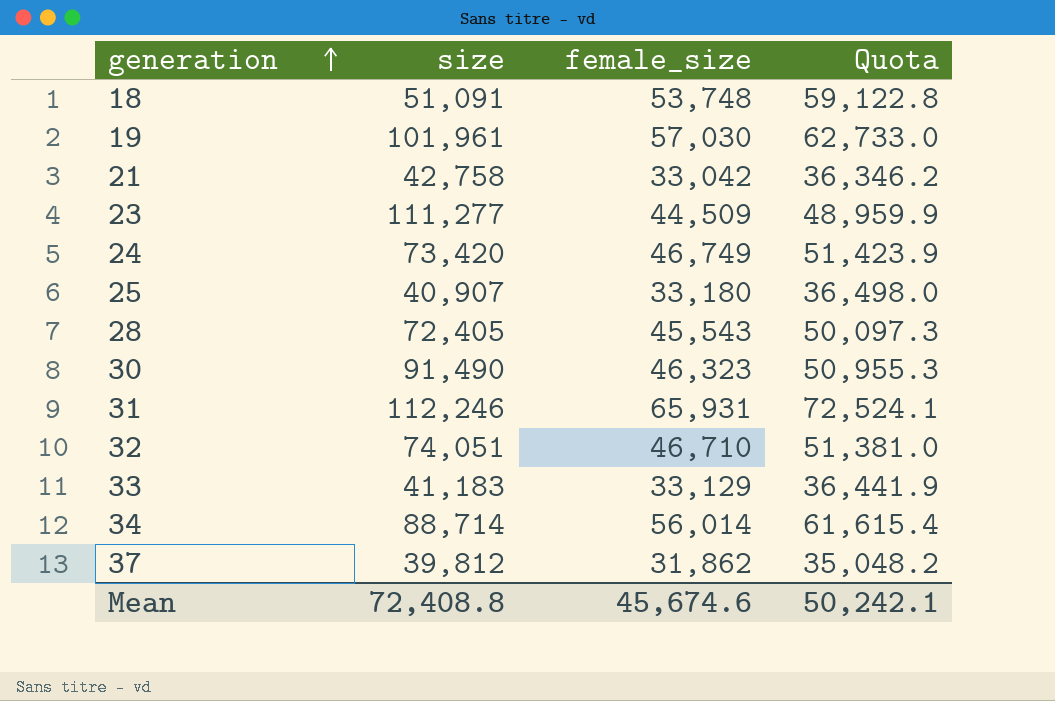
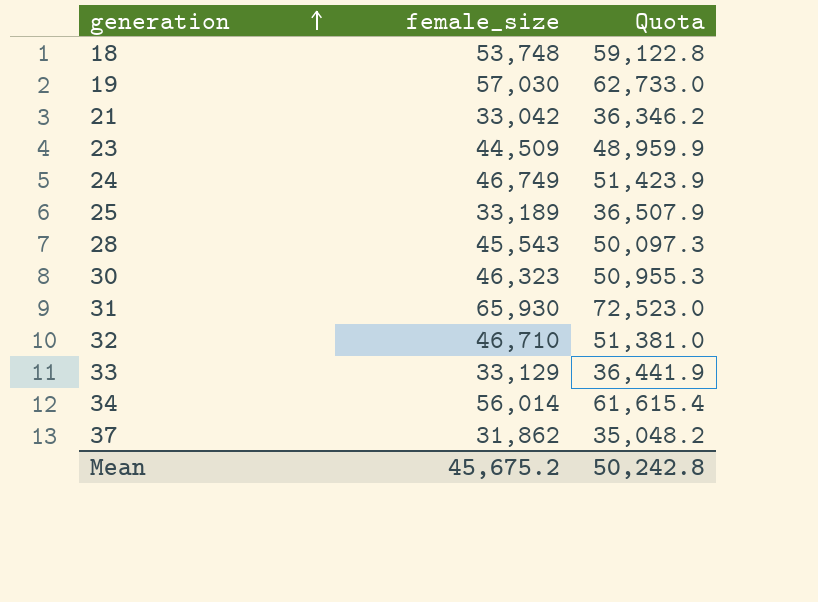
column size | position: 2 -> none
25 | female_size: 33,180 -> 33,189
25 | Quota: 36,498.0 -> 36,507.9
31 | female_size: 65,931 -> 65,930
31 | Quota: 72,524.1 -> 72,523.0
Mean | female_size: 45,674.6 -> 45,675.2
Mean | Quota: 50,242.1 -> 50,242.8

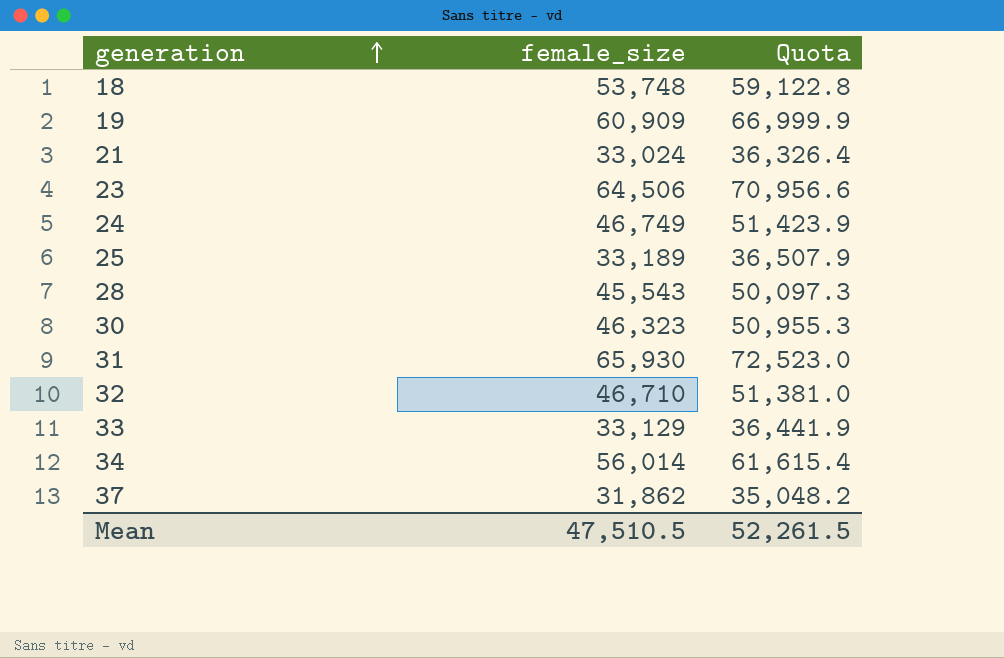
19 | female_size: 57,030 -> 60,909
19 | Quota: 62,733.0 -> 66,999.9
21 | female_size: 33,042 -> 33,024
21 | Quota: 36,346.2 -> 36,326.4
23 | female_size: 44,509 -> 64,506
23 | Quota: 48,959.9 -> 70,956.6
Mean | female_size: 45,675.2 -> 47,510.5
Mean | Quota: 50,242.8 -> 52,261.5

